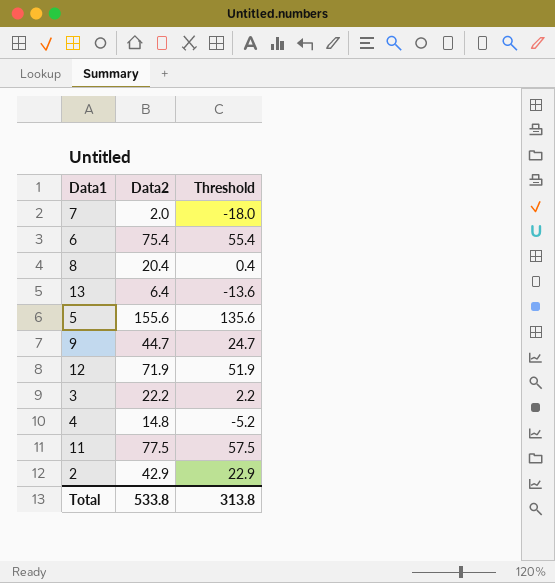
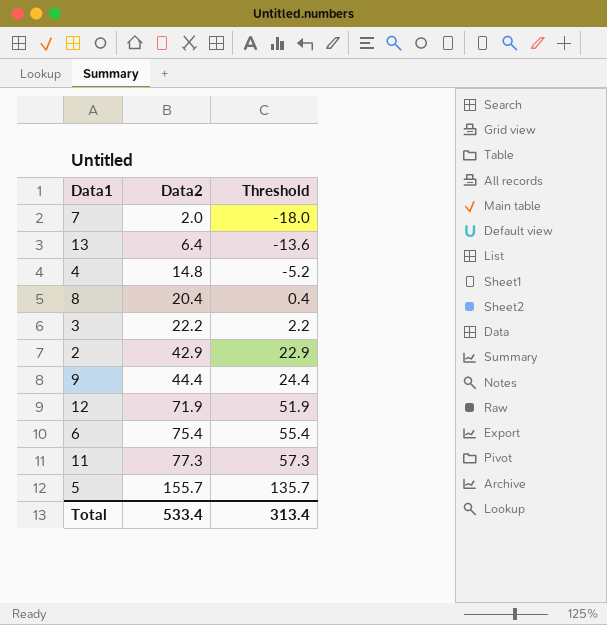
row order: none -> Data2 ascending
9 | Data2: 44.7 -> 44.4
9 | Threshold: 24.7 -> 24.4
11 | Data2: 77.5 -> 77.3
11 | Threshold: 57.5 -> 57.3
5 | Data2: 155.6 -> 155.7
5 | Threshold: 135.6 -> 135.7
Total | Data2: 533.8 -> 533.4
Total | Threshold: 313.8 -> 313.4

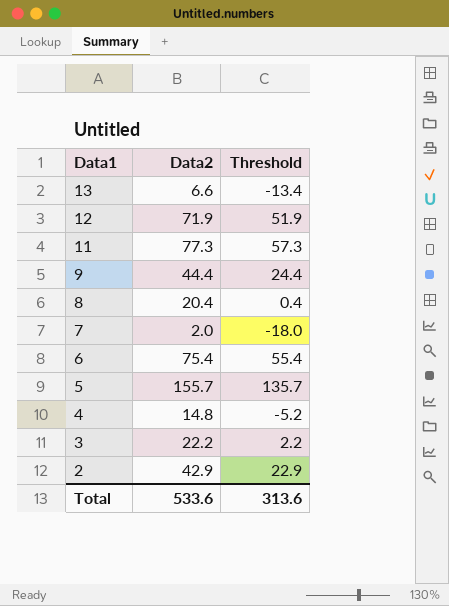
row order: Data2 ascending -> Data1 descending
13 | Data2: 6.4 -> 6.6
13 | Threshold: -13.6 -> -13.4
Total | Data2: 533.4 -> 533.6
Total | Threshold: 313.4 -> 313.6

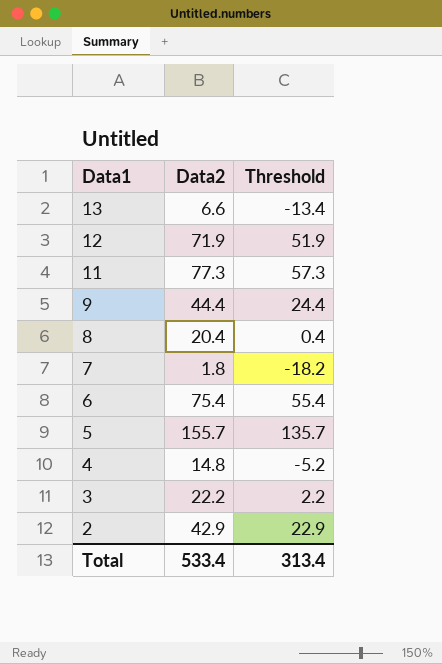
7 | Data2: 2.0 -> 1.8
7 | Threshold: -18.0 -> -18.2
Total | Data2: 533.6 -> 533.4
Total | Threshold: 313.6 -> 313.4

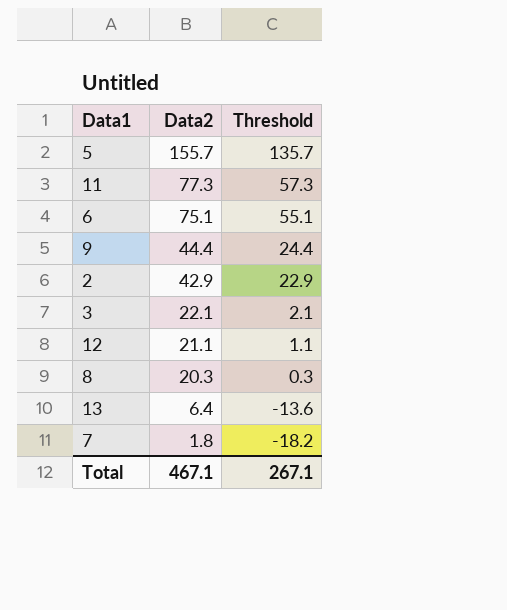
row order: Data1 descending -> Data2 descending
row 4: 14.8 | -5.2 -> none
6 | Data2: 75.4 -> 75.1
6 | Threshold: 55.4 -> 55.1
3 | Data2: 22.2 -> 22.1
3 | Threshold: 2.2 -> 2.1
12 | Data2: 71.9 -> 21.1
12 | Threshold: 51.9 -> 1.1
8 | Data2: 20.4 -> 20.3
8 | Threshold: 0.4 -> 0.3
13 | Data2: 6.6 -> 6.4
13 | Threshold: -13.4 -> -13.6
Total | Data2: 533.4 -> 467.1
Total | Threshold: 313.4 -> 267.1

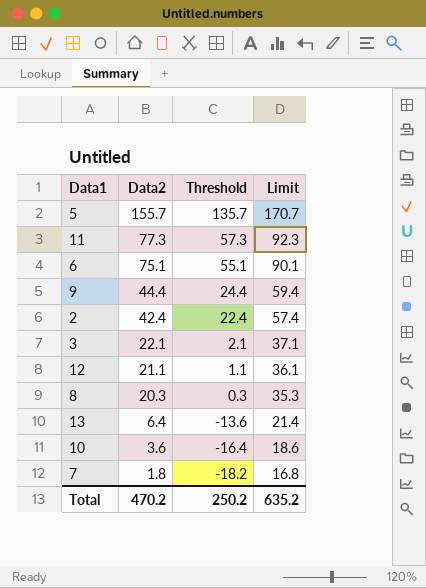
column Limit | formula: none -> [Data2] + 15
2 | Data2: 42.9 -> 42.4
2 | Threshold: 22.9 -> 22.4
row 10: none -> 3.6 | -16.4 | 18.6
Total | Data2: 467.1 -> 470.2
Total | Threshold: 267.1 -> 250.2

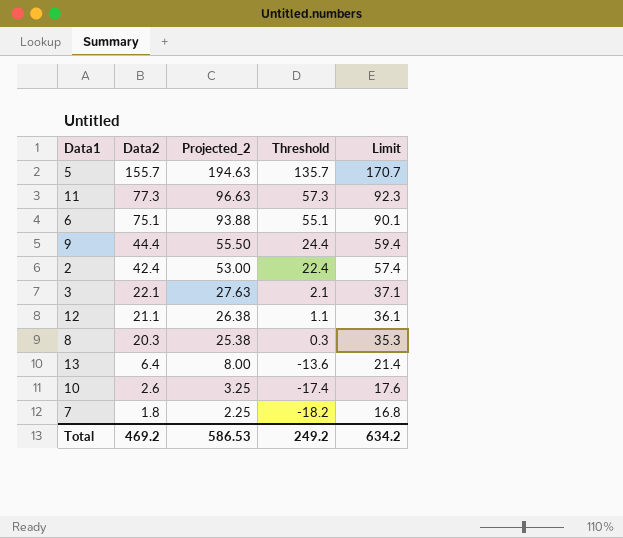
column Projected_2 | formula: none -> [Data2] * 1.25
10 | Data2: 3.6 -> 2.6
10 | Threshold: -16.4 -> -17.4
10 | Limit: 18.6 -> 17.6
Total | Data2: 470.2 -> 469.2
Total | Threshold: 250.2 -> 249.2
Total | Limit: 635.2 -> 634.2

